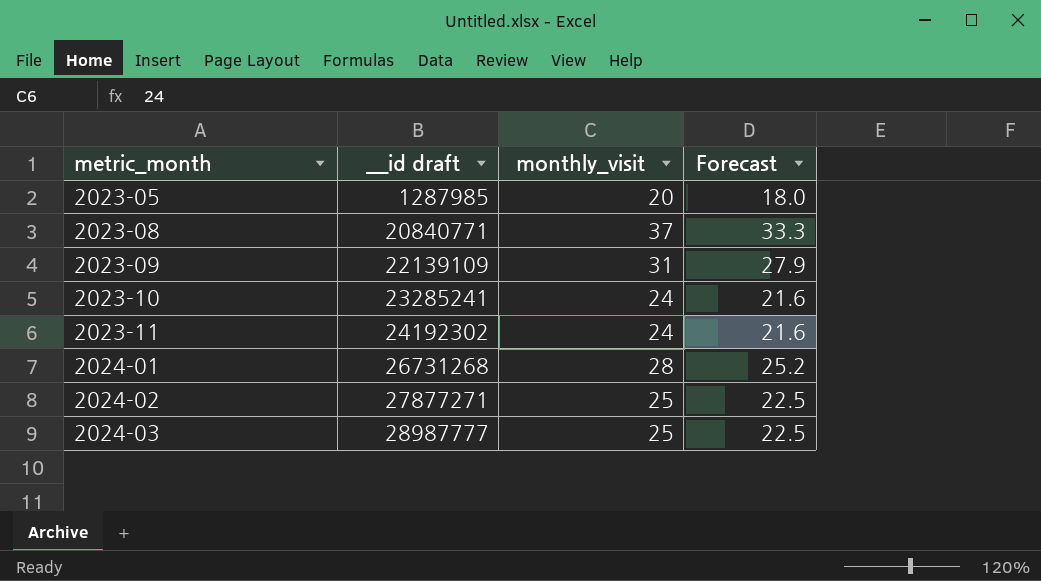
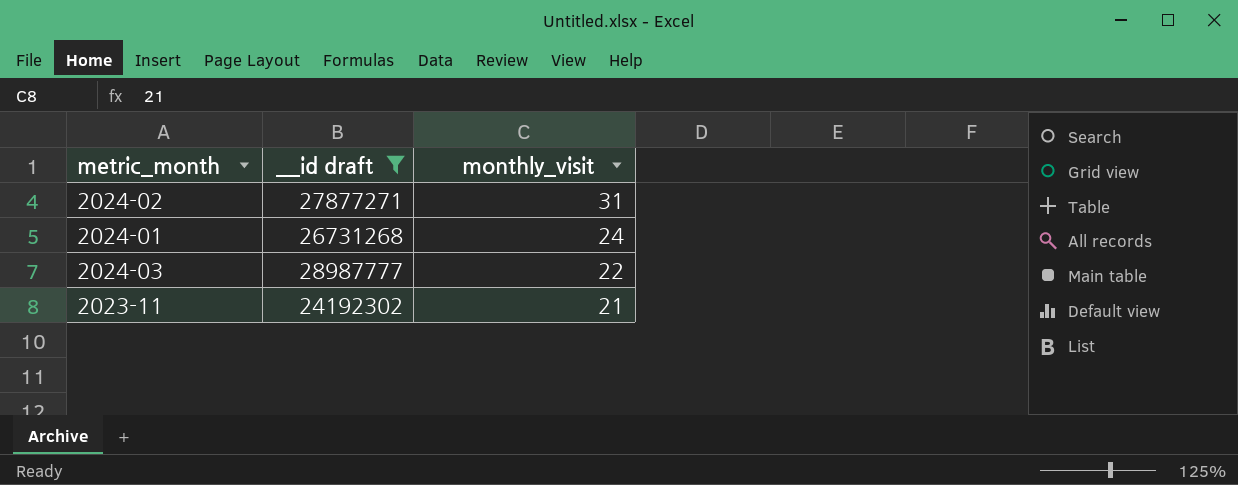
filter: none -> __id draft >= 24192302
row order: metric_month ascending -> monthly_visit descending
column Forecast | formula: [monthly_visit] * 0.9 -> none
2024-02 | monthly_visit: 25 -> 31
2024-01 | monthly_visit: 28 -> 24
2024-03 | monthly_visit: 25 -> 22
2023-11 | monthly_visit: 24 -> 21

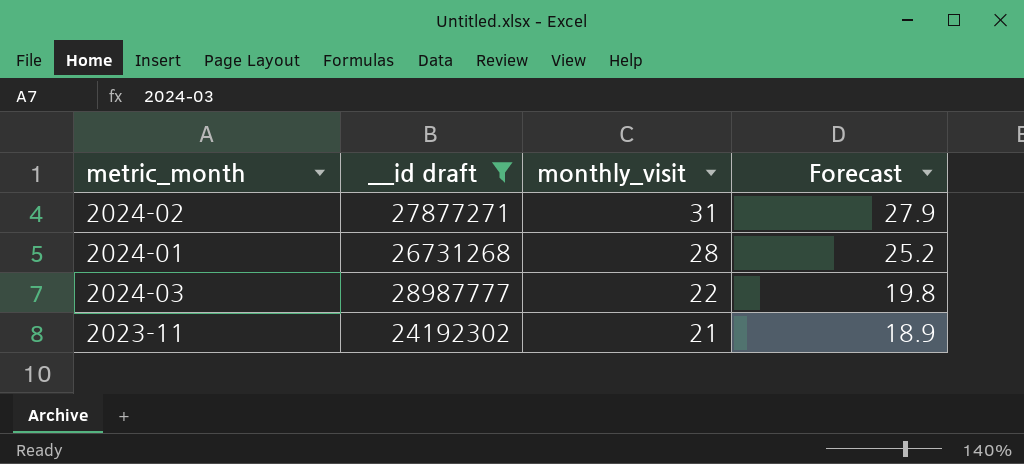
column Forecast | formula: none -> [monthly_visit] * 0.9
2024-01 | monthly_visit: 24 -> 28

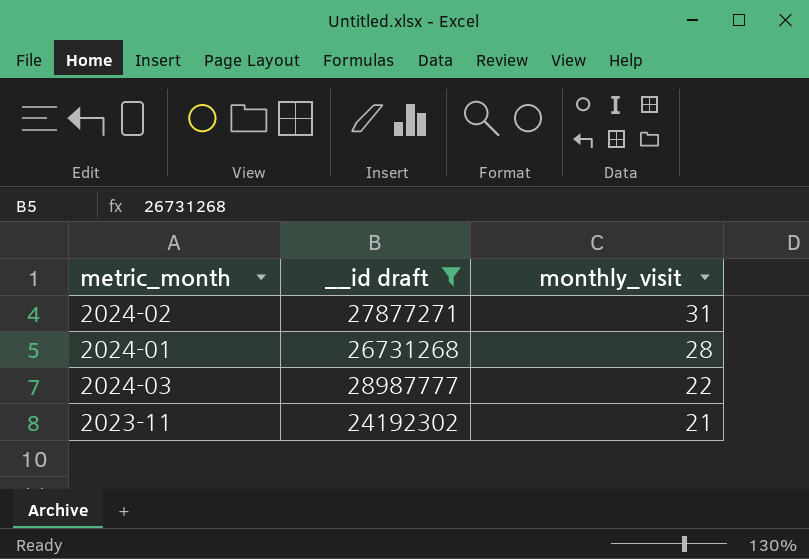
column Forecast | formula: [monthly_visit] * 0.9 -> none

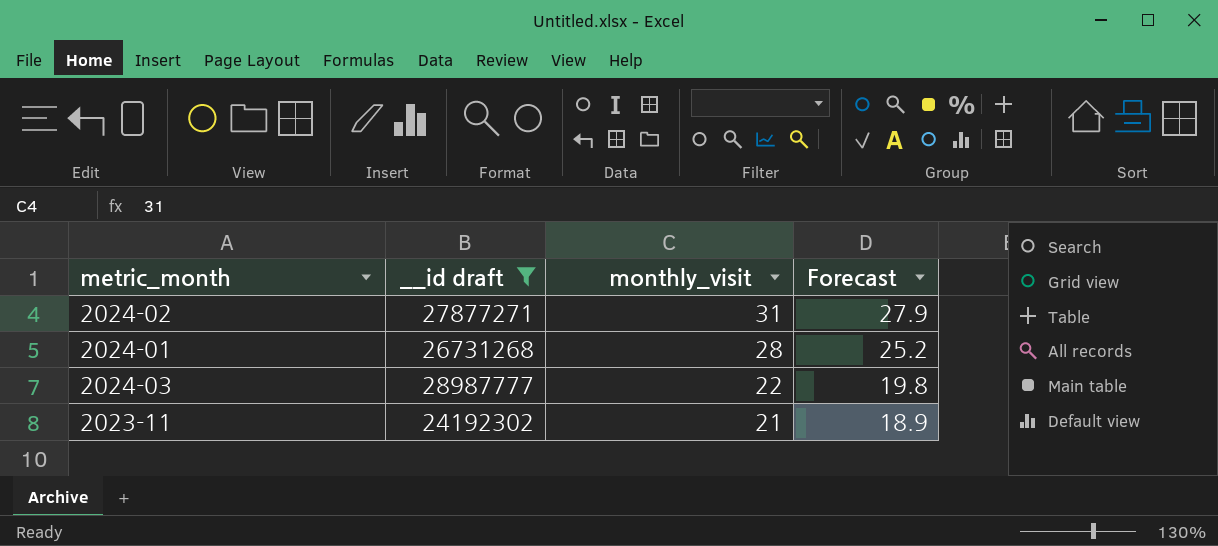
column Forecast | formula: none -> [monthly_visit] * 0.9

